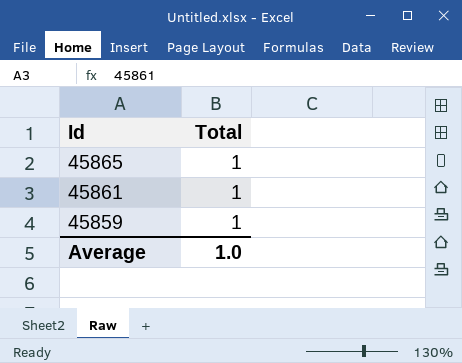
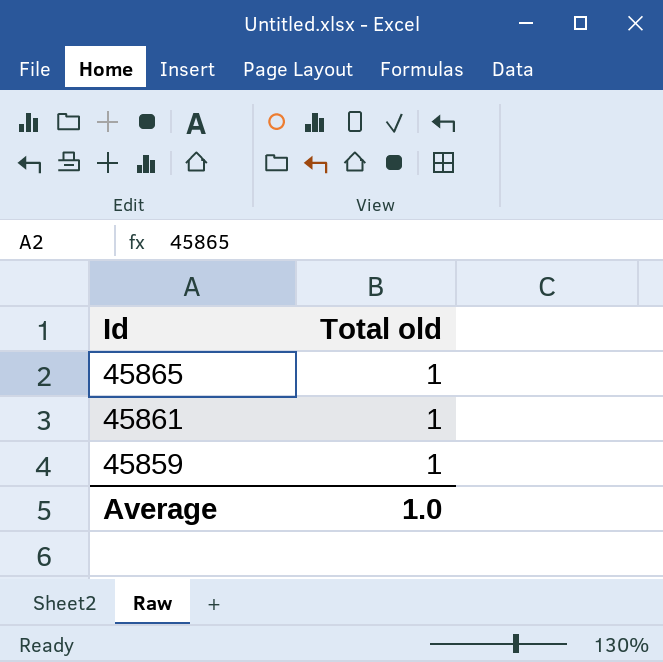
column name: Total -> Total old

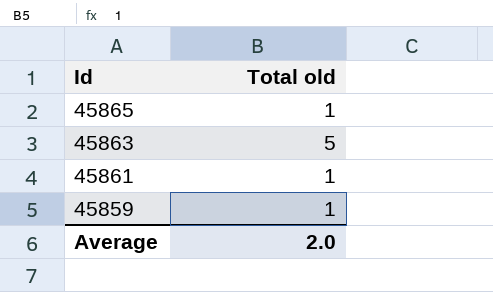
row 45863: none -> 5
Average | Total old: 1.0 -> 2.0

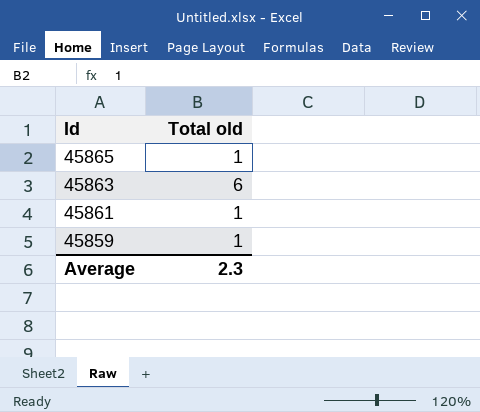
45863 | Total old: 5 -> 6
Average | Total old: 2.0 -> 2.3

